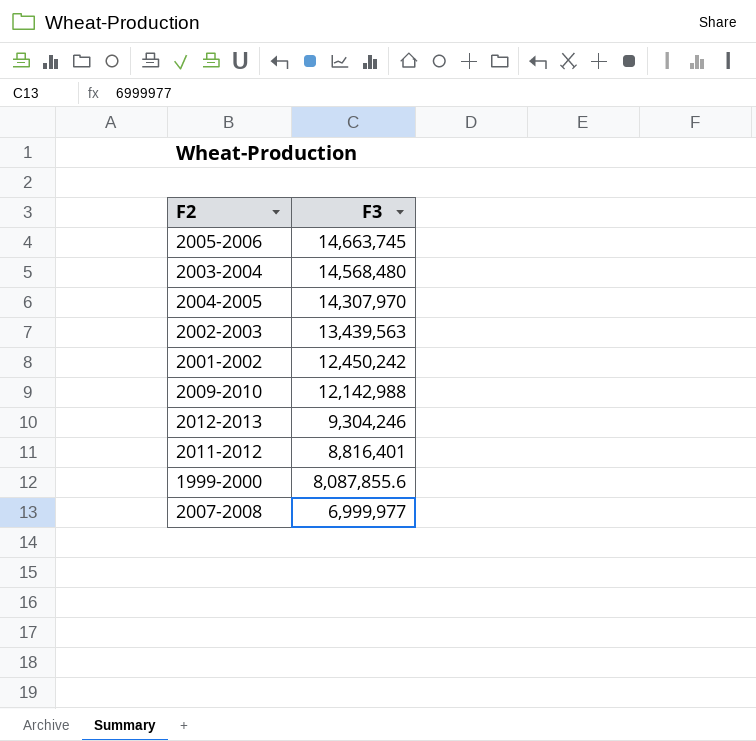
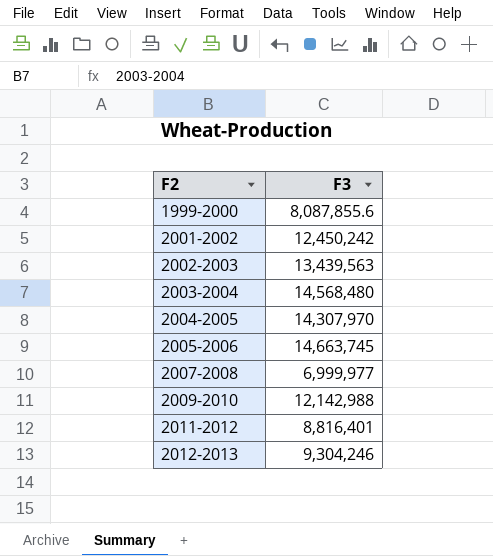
row order: F3 descending -> F2 ascending

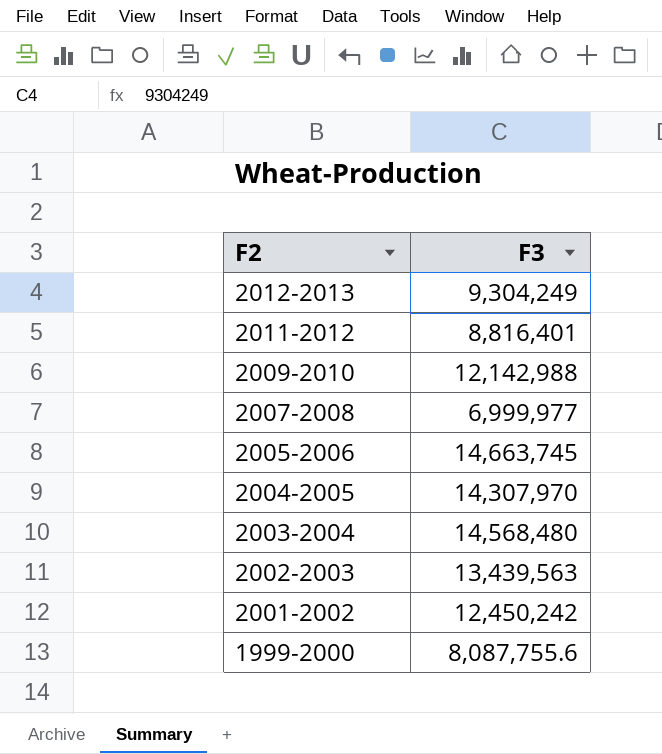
row order: F2 ascending -> F2 descending
2012-2013 | F3: 9,304,246 -> 9,304,249
1999-2000 | F3: 8,087,855.6 -> 8,087,755.6

